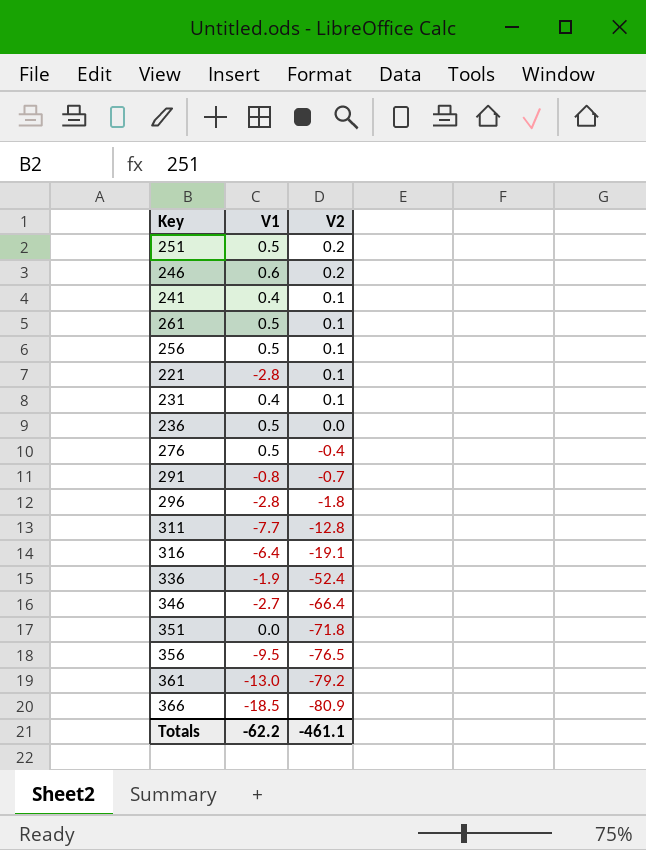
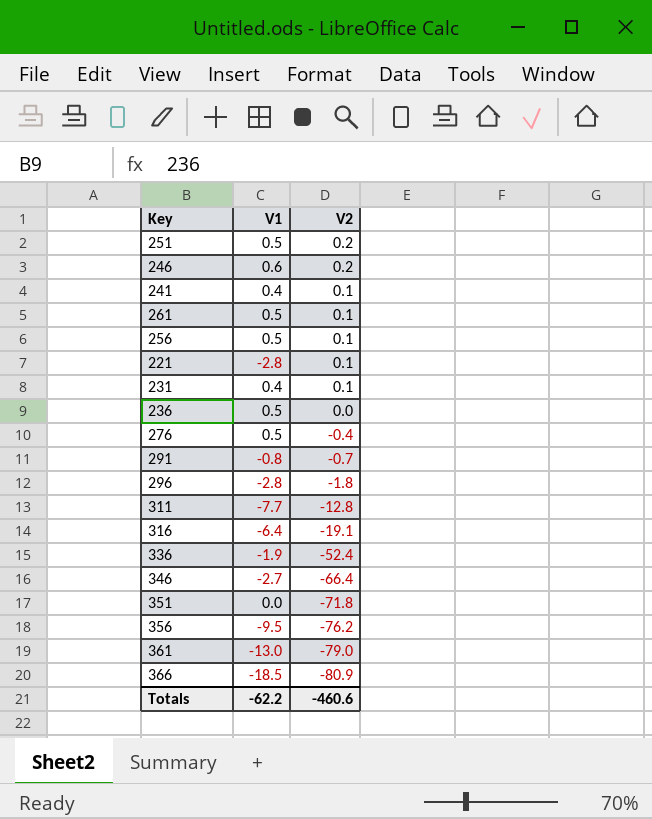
356 | V2: -76.5 -> -76.2
361 | V2: -79.2 -> -79.0
Totals | V2: -461.1 -> -460.6

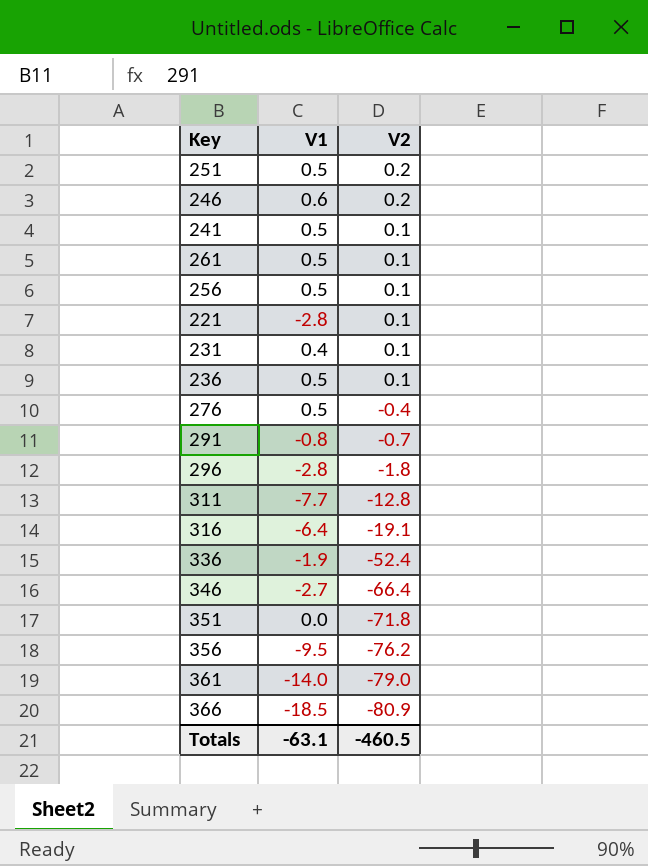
241 | V1: 0.4 -> 0.5
236 | V2: 0.0 -> 0.1
361 | V1: -13.0 -> -14.0
Totals | V1: -62.2 -> -63.1
Totals | V2: -460.6 -> -460.5

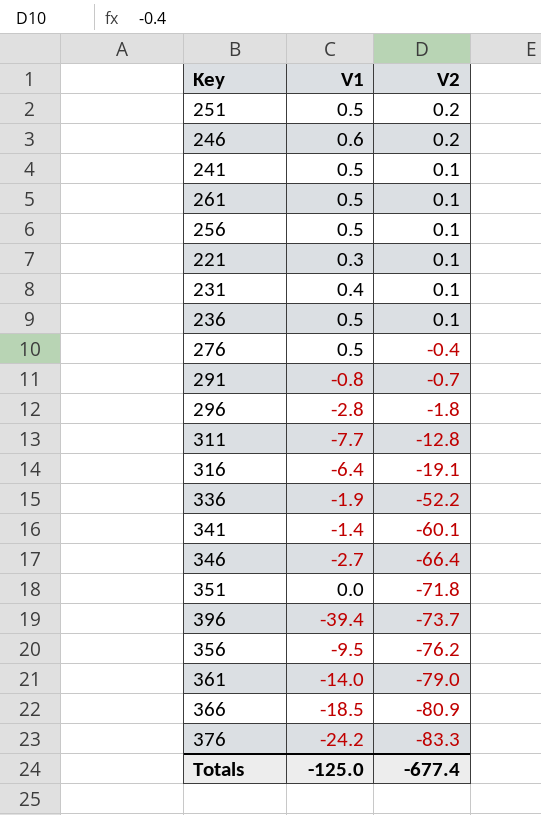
221 | V1: -2.8 -> 0.3
336 | V2: -52.4 -> -52.2
row 341: none -> -1.4 | -60.1
row 396: none -> -39.4 | -73.7
row 376: none -> -24.2 | -83.3
Totals | V1: -63.1 -> -125.0
Totals | V2: -460.5 -> -677.4

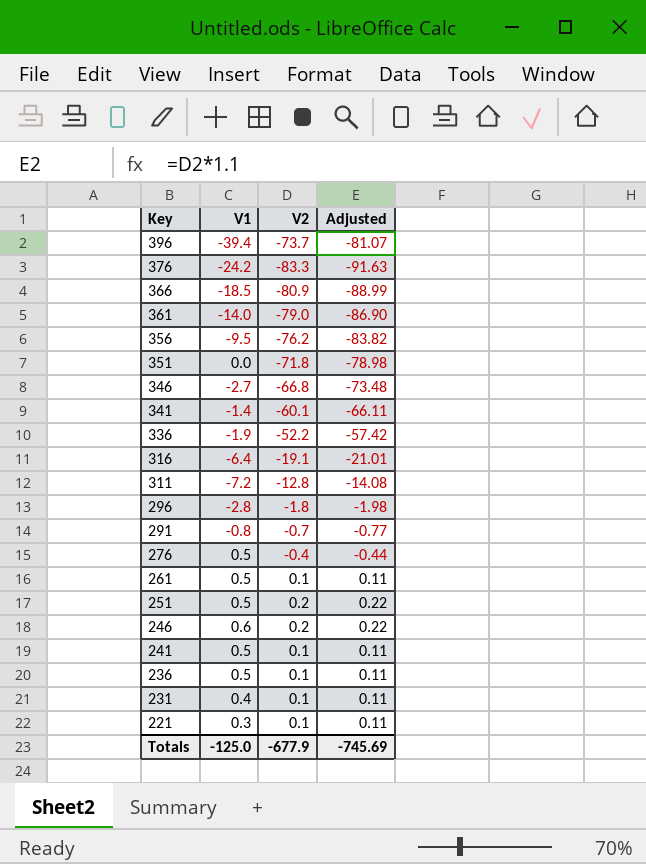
row order: V2 descending -> Key descending
column Adjusted | formula: none -> [V2] * 1.1
row 256: 0.5 | 0.1 -> none
346 | V2: -66.4 -> -66.8
311 | V1: -7.7 -> -7.2
Totals | V2: -677.4 -> -677.9

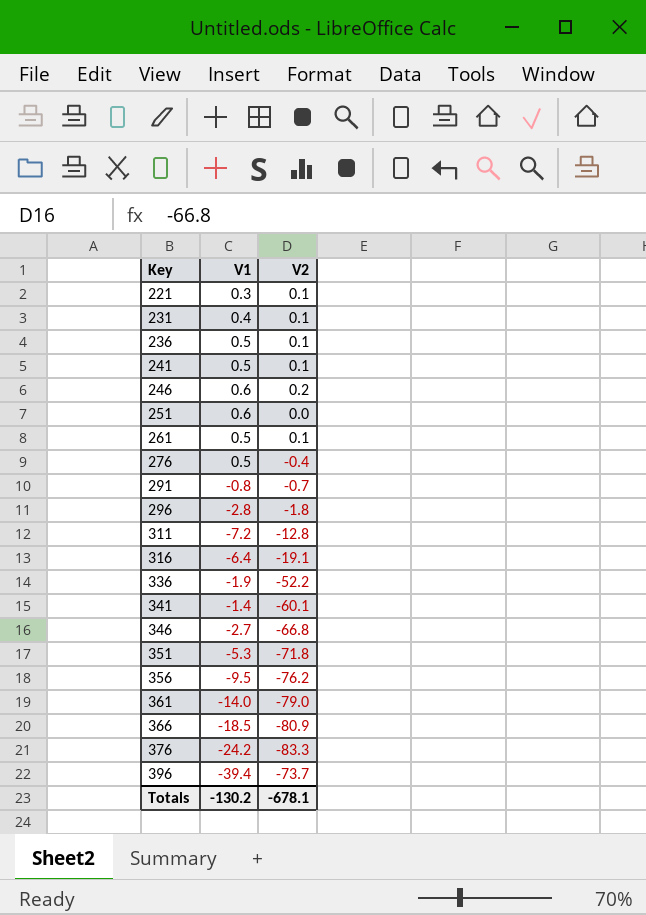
row order: Key descending -> Key ascending
column Adjusted | formula: [V2] * 1.1 -> none
251 | V1: 0.5 -> 0.6
251 | V2: 0.2 -> 0.0
351 | V1: 0.0 -> -5.3
Totals | V1: -125.0 -> -130.2
Totals | V2: -677.9 -> -678.1

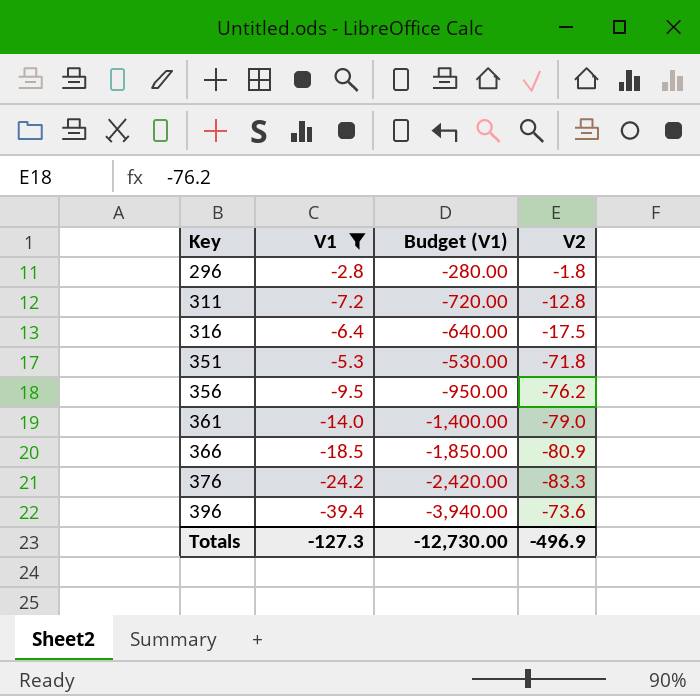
filter: none -> V1 <= -2.8
column Budget (V1) | formula: none -> [V1] * 100
316 | V2: -19.1 -> -17.5
396 | V2: -73.7 -> -73.6
Totals | V1: -130.2 -> -127.3
Totals | V2: -678.1 -> -496.9

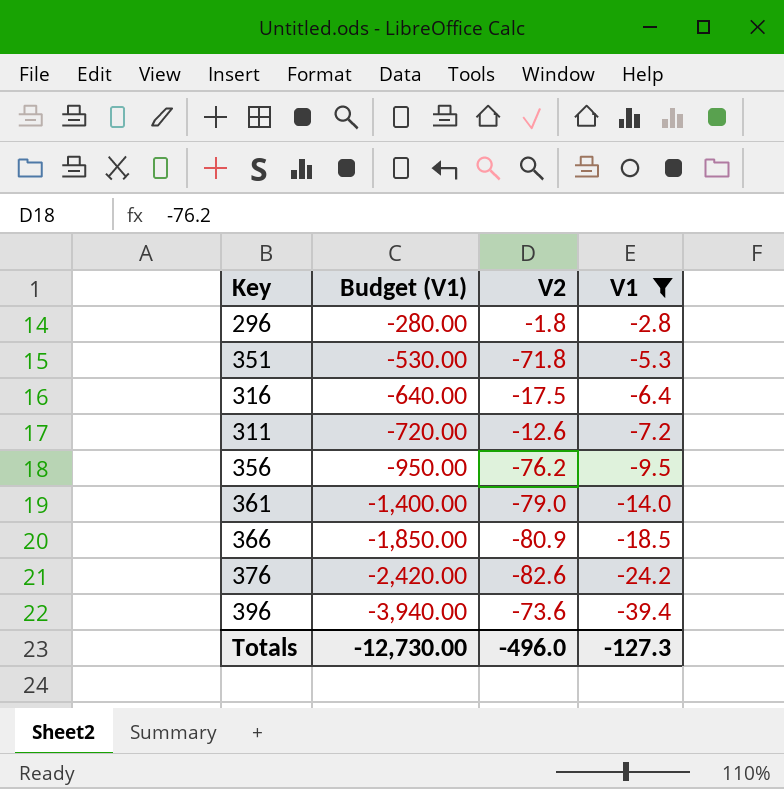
row order: Key ascending -> Budget (V1) descending
column V1 | position: 2 -> 4
311 | V2: -12.8 -> -12.6
376 | V2: -83.3 -> -82.6
Totals | V2: -496.9 -> -496.0

